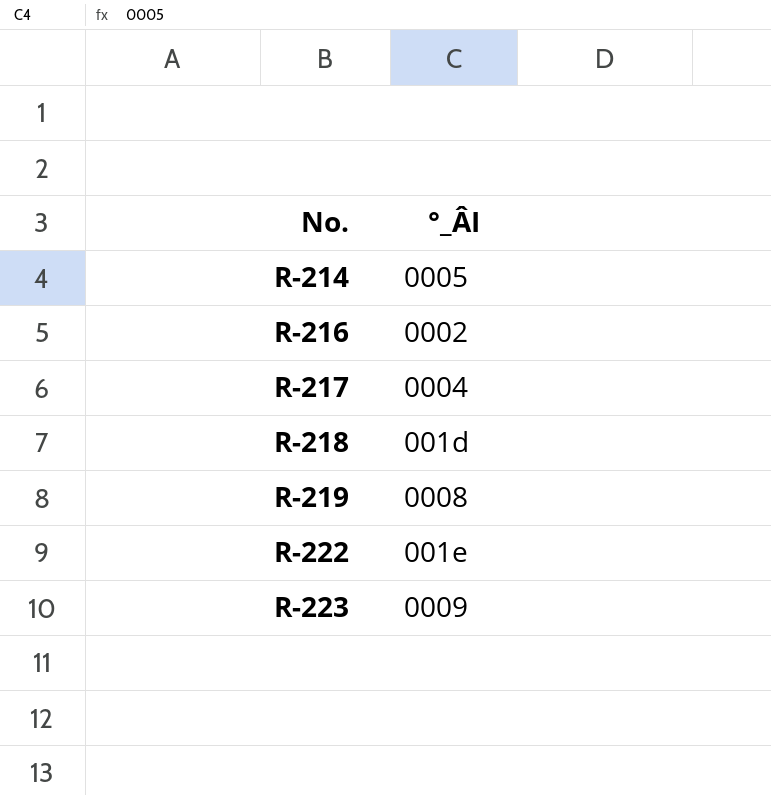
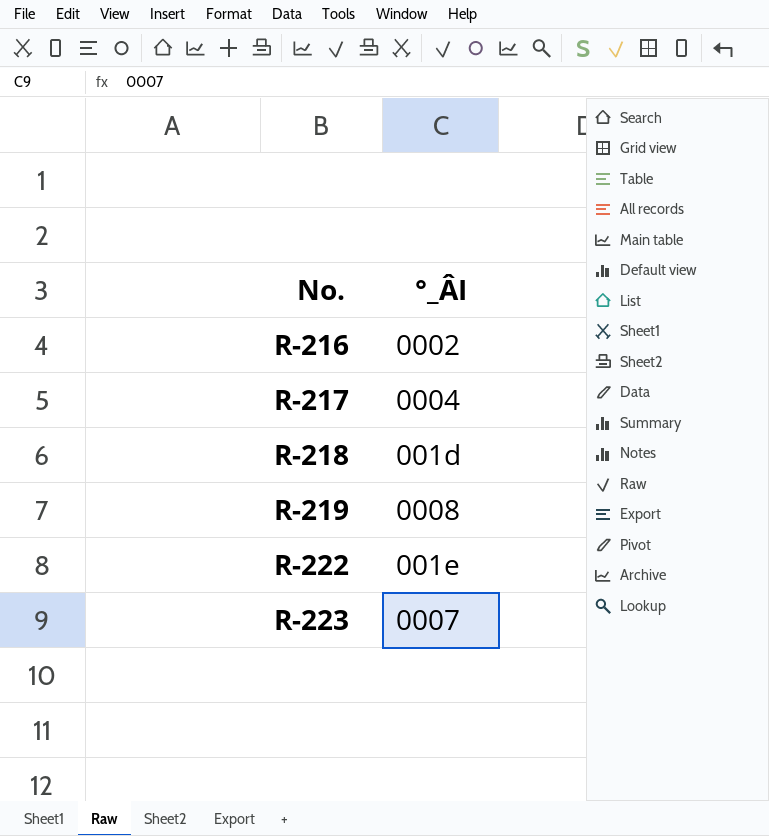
row R-214: 0005 -> none
R-223 | °_ÂI: 0009 -> 0007

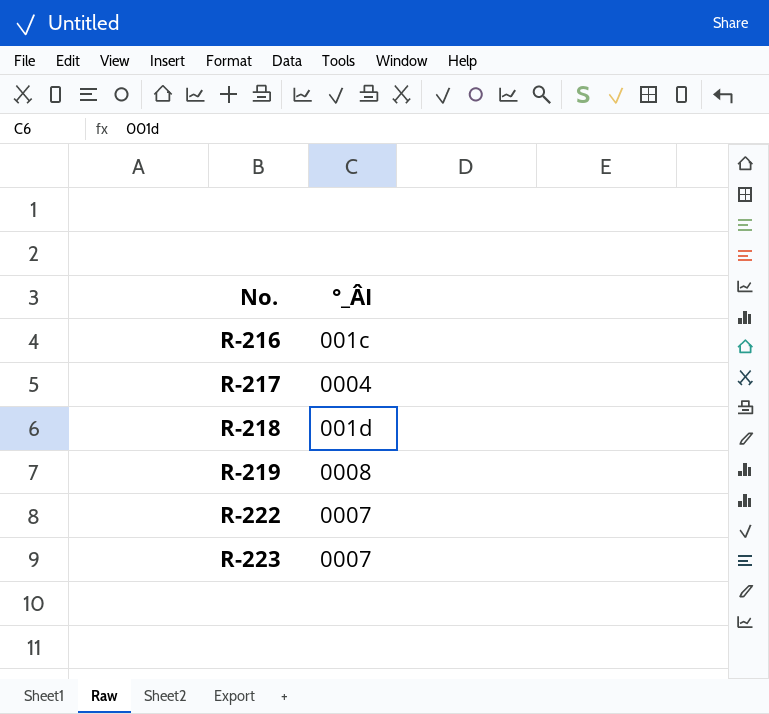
R-216 | °_ÂI: 0002 -> 001c
R-222 | °_ÂI: 001e -> 0007

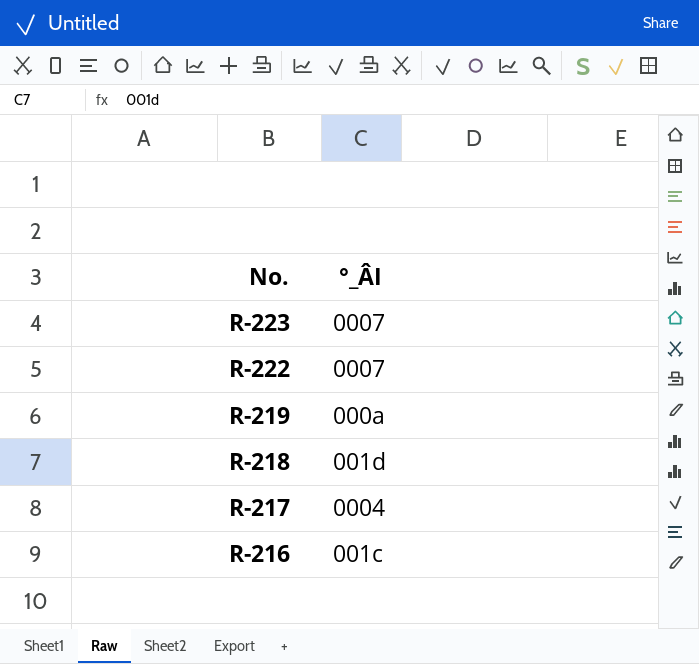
row order: No. ascending -> No. descending
R-219 | °_ÂI: 0008 -> 000a

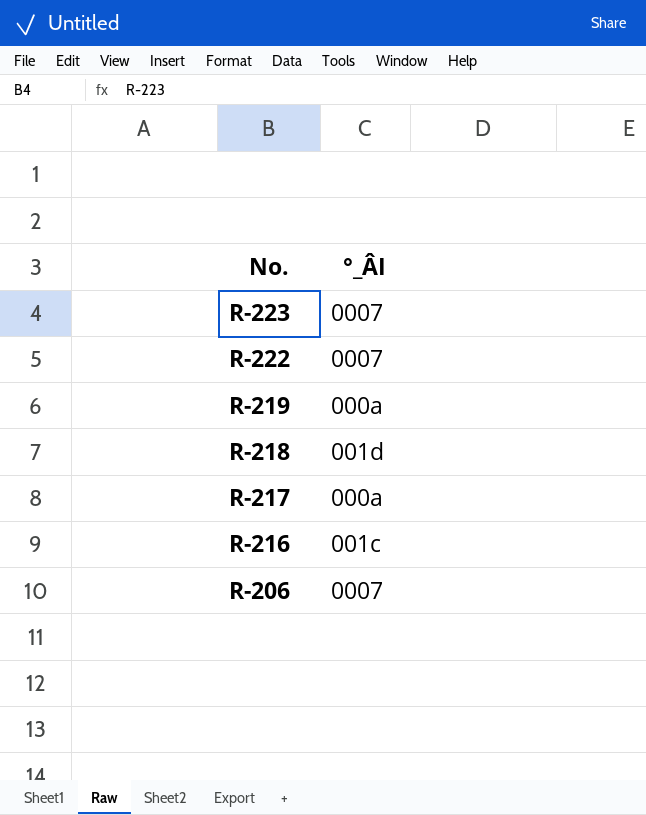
R-217 | °_ÂI: 0004 -> 000a
row R-206: none -> 0007

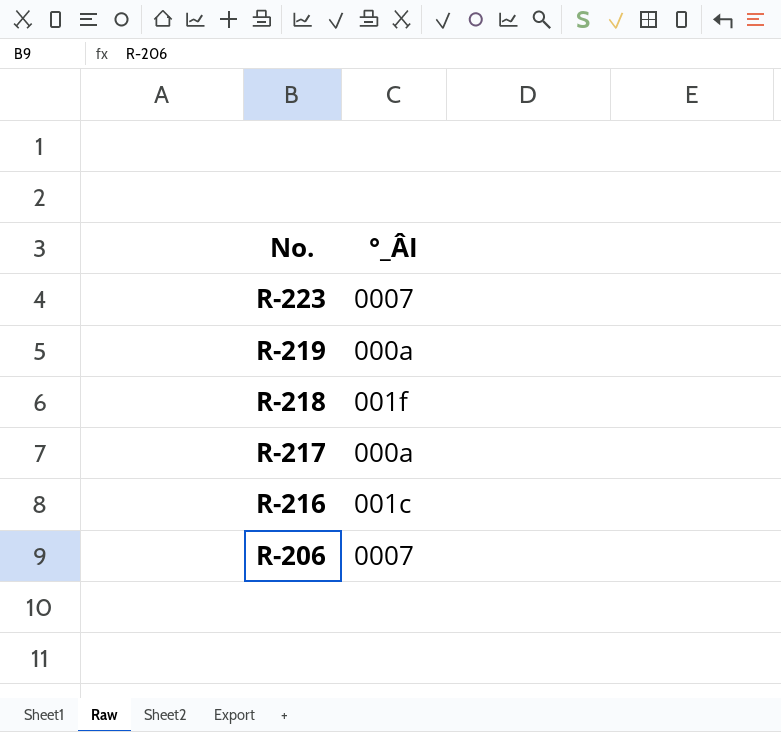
row R-222: 0007 -> none
R-218 | °_ÂI: 001d -> 001f

